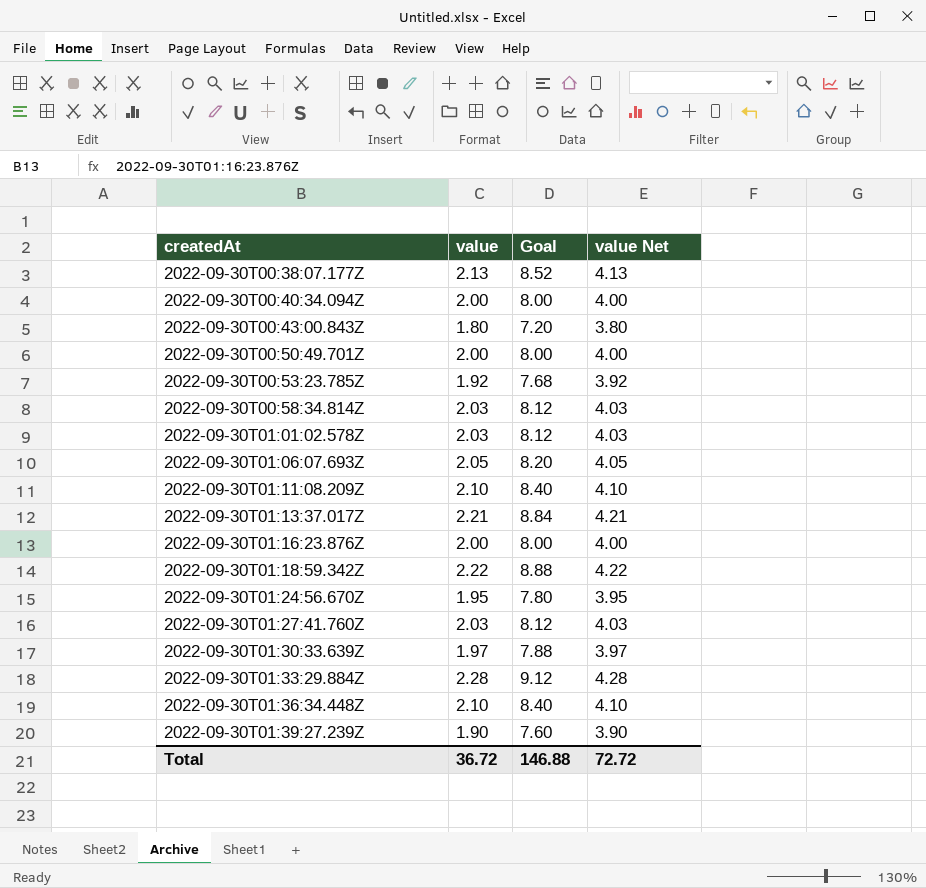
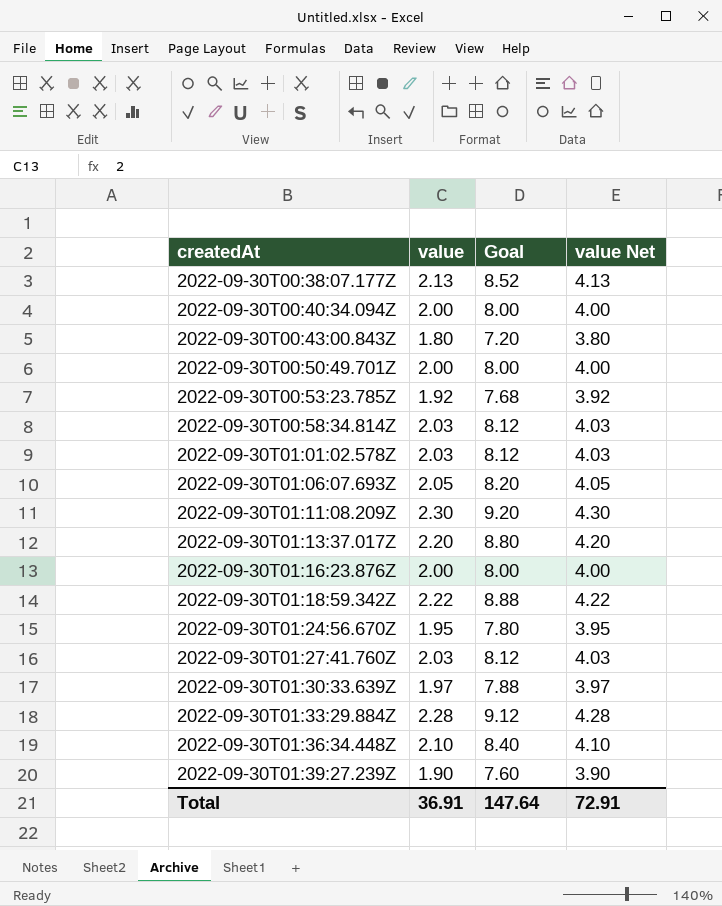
2022-09-30T01:11:08.209Z | value: 2.10 -> 2.30
2022-09-30T01:11:08.209Z | Goal: 8.40 -> 9.20
2022-09-30T01:11:08.209Z | value Net: 4.10 -> 4.30
2022-09-30T01:13:37.017Z | value: 2.21 -> 2.20
2022-09-30T01:13:37.017Z | Goal: 8.84 -> 8.80
2022-09-30T01:13:37.017Z | value Net: 4.21 -> 4.20
Total | value: 36.72 -> 36.91
Total | Goal: 146.88 -> 147.64
Total | value Net: 72.72 -> 72.91

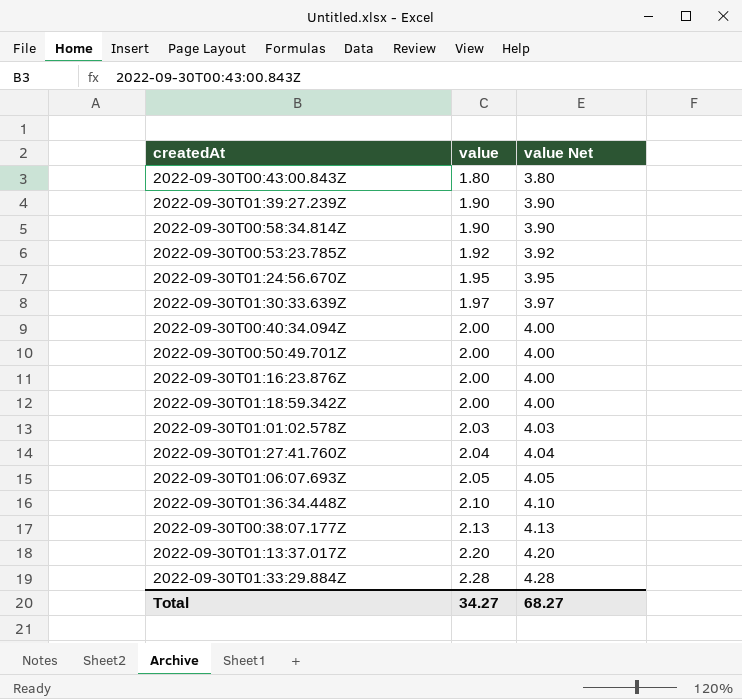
row order: createdAt ascending -> value ascending
column Goal | formula: [value] * 4 -> none
row 2022-09-30T01:11:08.209Z: 2.30 | 9.20 | 4.30 -> none
2022-09-30T00:58:34.814Z | value: 2.03 -> 1.90
2022-09-30T00:58:34.814Z | value Net: 4.03 -> 3.90
2022-09-30T01:18:59.342Z | value: 2.22 -> 2.00
2022-09-30T01:18:59.342Z | value Net: 4.22 -> 4.00
2022-09-30T01:27:41.760Z | value: 2.03 -> 2.04
2022-09-30T01:27:41.760Z | value Net: 4.03 -> 4.04
Total | value: 36.91 -> 34.27
Total | value Net: 72.91 -> 68.27

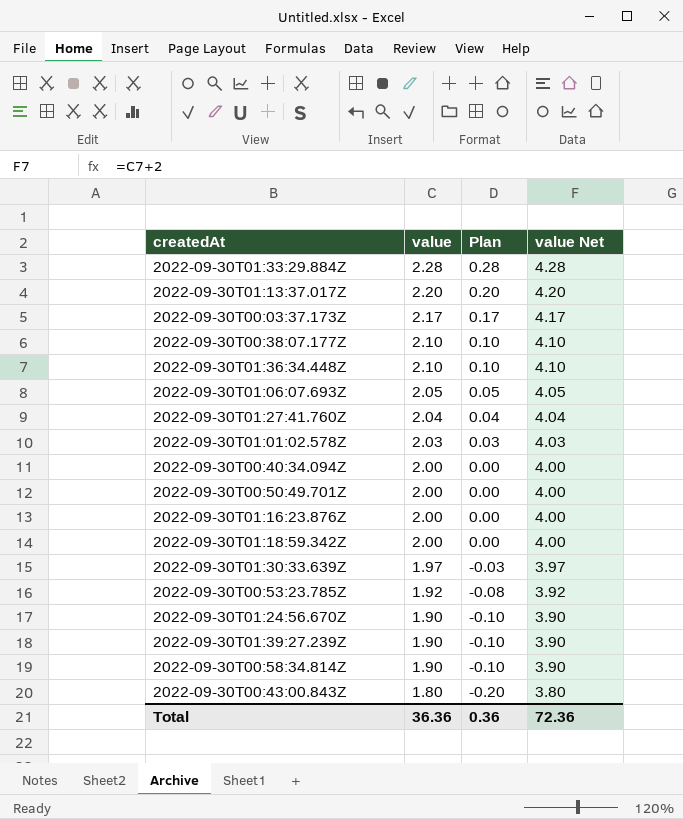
row order: value ascending -> value descending
column Plan | formula: none -> [value] - 2
row 2022-09-30T00:03:37.173Z: none -> 2.17 | 0.17 | 4.17
2022-09-30T00:38:07.177Z | value: 2.13 -> 2.10
2022-09-30T00:38:07.177Z | value Net: 4.13 -> 4.10
2022-09-30T01:24:56.670Z | value: 1.95 -> 1.90
2022-09-30T01:24:56.670Z | value Net: 3.95 -> 3.90
Total | value: 34.27 -> 36.36
Total | value Net: 68.27 -> 72.36

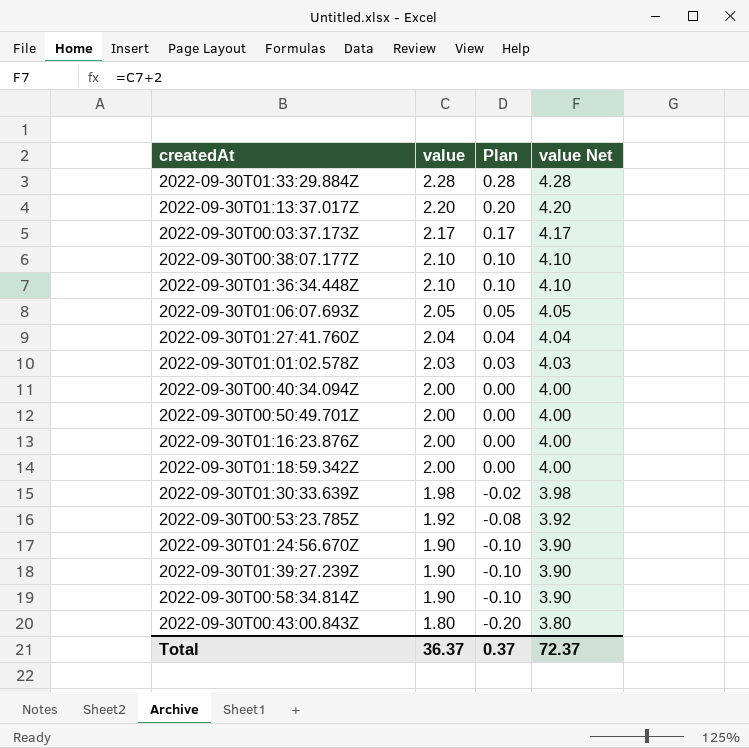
2022-09-30T01:30:33.639Z | value: 1.97 -> 1.98
2022-09-30T01:30:33.639Z | Plan: -0.03 -> -0.02
2022-09-30T01:30:33.639Z | value Net: 3.97 -> 3.98
Total | value: 36.36 -> 36.37
Total | Plan: 0.36 -> 0.37
Total | value Net: 72.36 -> 72.37

